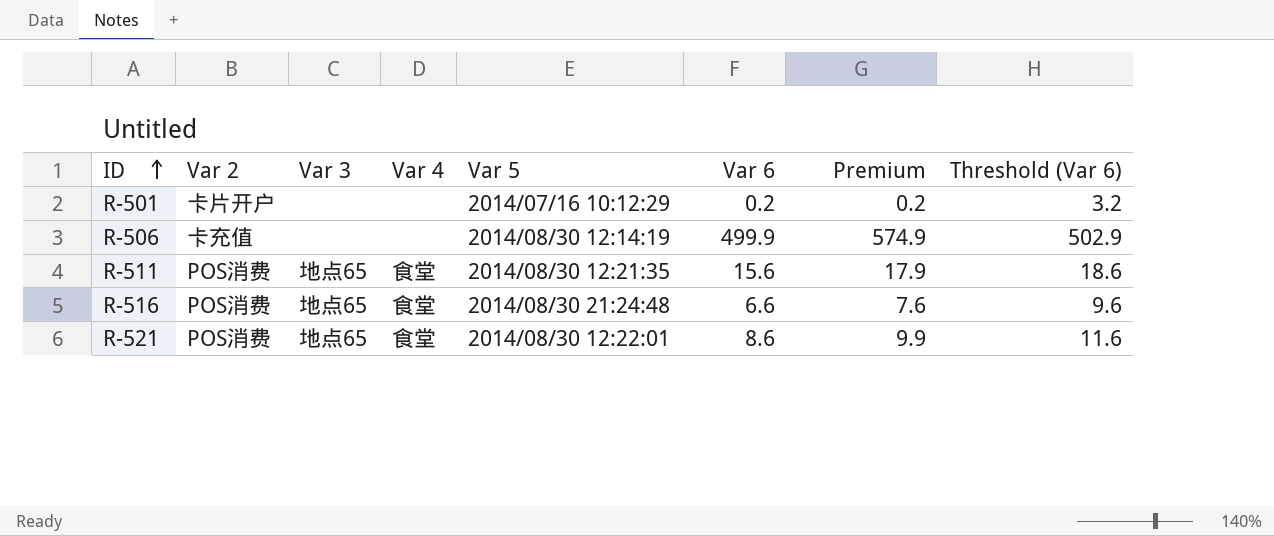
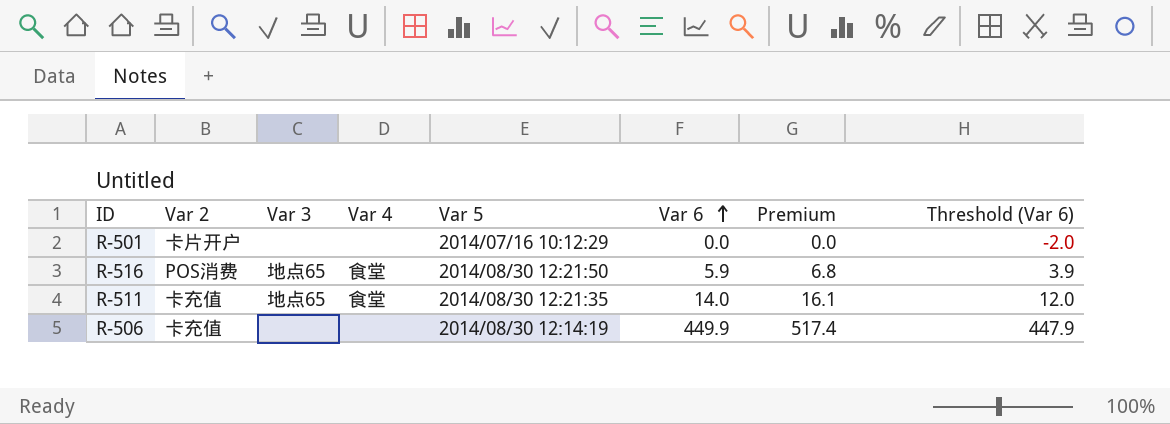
row order: ID ascending -> Var 6 ascending
column Threshold (Var 6) | formula: [Var 6] + 3 -> [Var 6] - 2
row R-521: POS消费 | 地点65 | 食堂 | 2014/08/30 12:22:01 | 8.6 | 9.9 | 11.6 -> none
R-501 | Var 6: 0.2 -> 0.0
R-501 | Premium: 0.2 -> 0.0
R-516 | Var 5: 2014/08/30 21:24:48 -> 2014/08/30 12:21:50
R-516 | Var 6: 6.6 -> 5.9
R-516 | Premium: 7.6 -> 6.8
R-511 | Var 2: POS消费 -> 卡充值
R-511 | Var 6: 15.6 -> 14.0
R-511 | Premium: 17.9 -> 16.1
R-506 | Var 6: 499.9 -> 449.9
R-506 | Premium: 574.9 -> 517.4

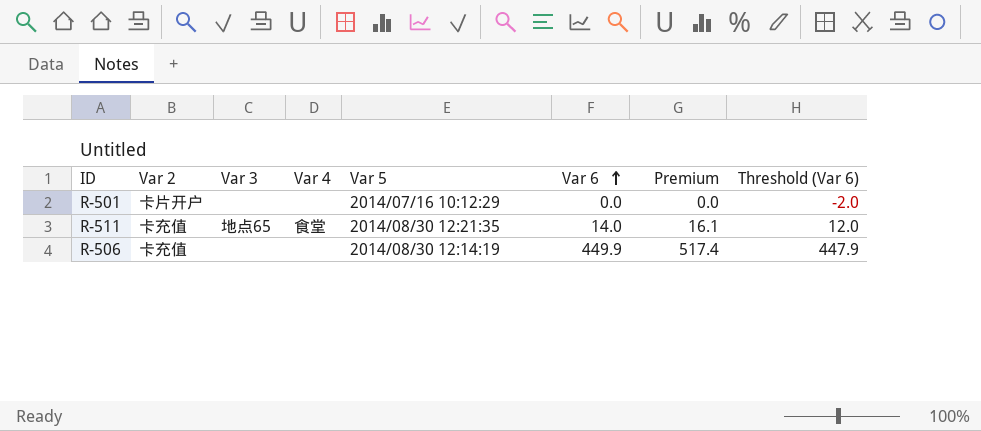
row R-516: POS消费 | 地点65 | 食堂 | 2014/08/30 12:21:50 | 5.9 | 6.8 | 3.9 -> none

